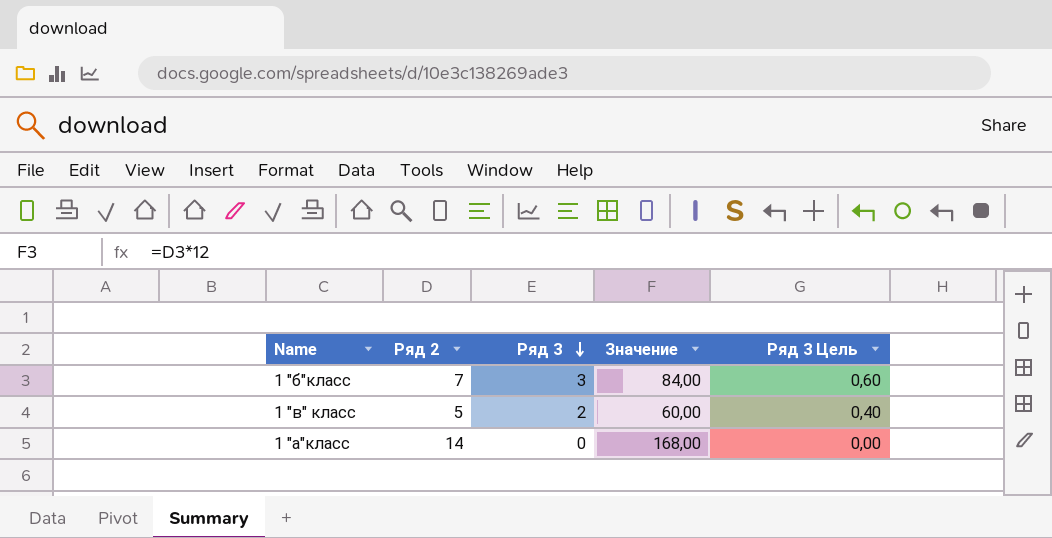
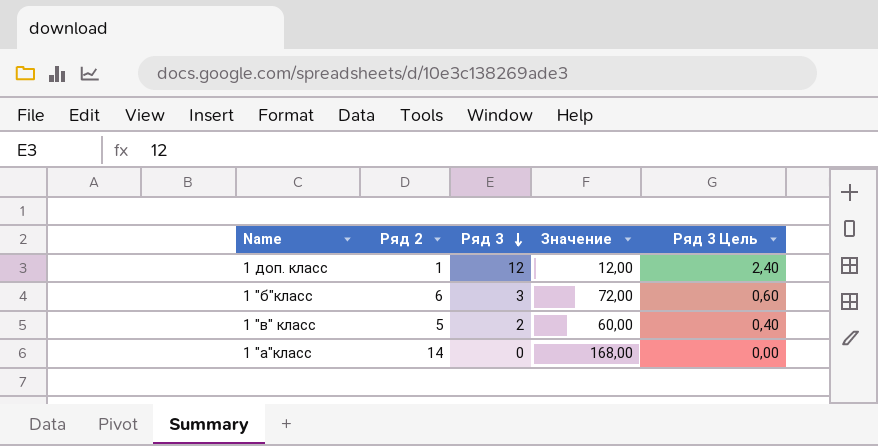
row 1 доп. класс: none -> 1 | 12 | 12,00 | 2,40
1 "б"класс | Ряд 2: 7 -> 6
1 "б"класс | Значение: 84,00 -> 72,00

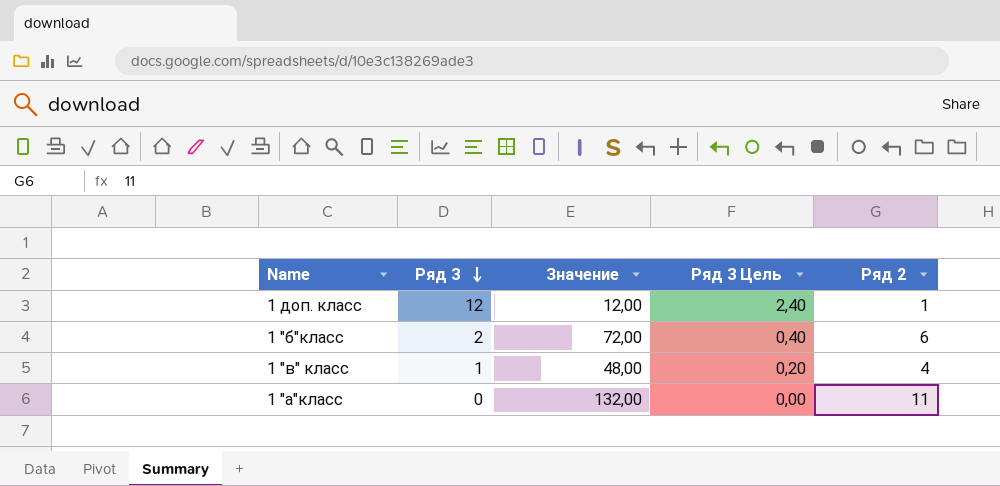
column Ряд 2 | position: 2 -> 5
1 "б"класс | Ряд 3: 3 -> 2
1 "б"класс | Ряд 3 Цель: 0,60 -> 0,40
1 "в" класс | Ряд 3: 2 -> 1
1 "в" класс | Значение: 60,00 -> 48,00
1 "в" класс | Ряд 3 Цель: 0,40 -> 0,20
1 "в" класс | Ряд 2: 5 -> 4
1 "а"класс | Значение: 168,00 -> 132,00
1 "а"класс | Ряд 2: 14 -> 11

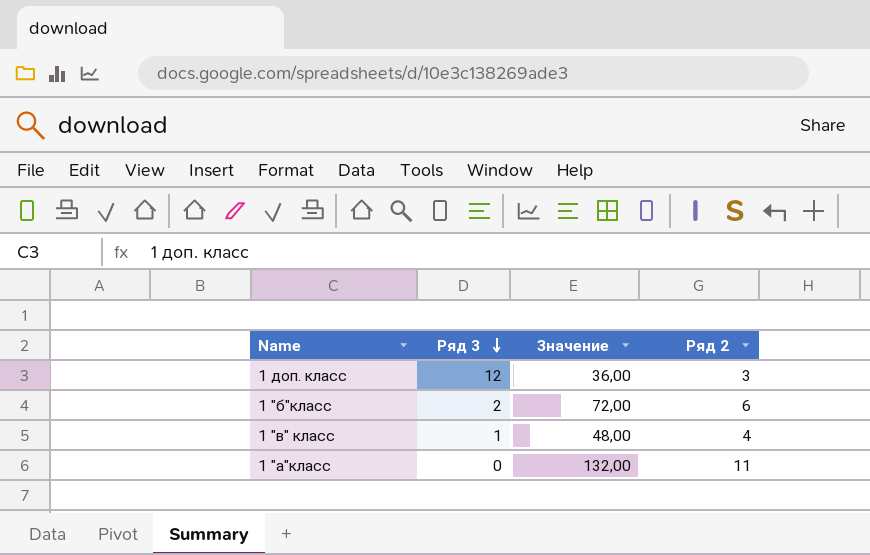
column Ряд 3 Цель | formula: [Ряд 3] * 0,2 -> none
1 доп. класс | Значение: 12,00 -> 36,00
1 доп. класс | Ряд 2: 1 -> 3

